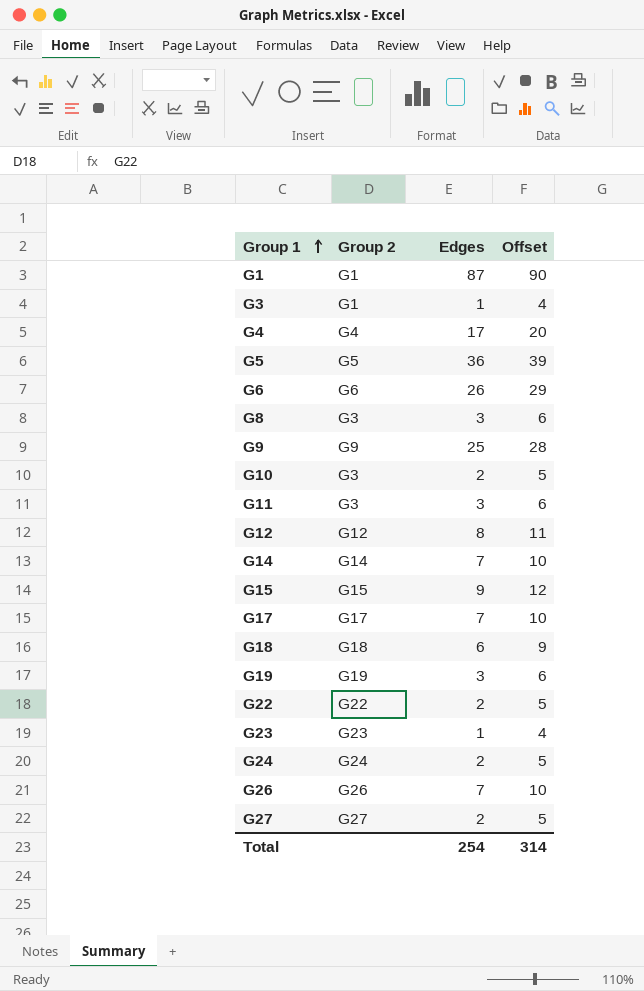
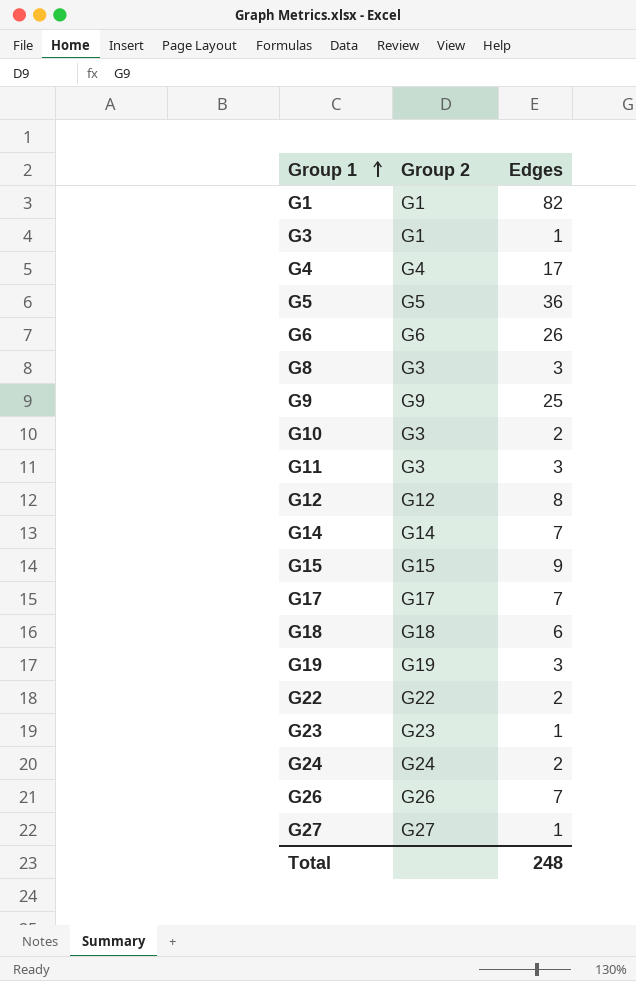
column Offset | formula: [Edges] + 3 -> none
G1 | Edges: 87 -> 82
G27 | Edges: 2 -> 1
Total | Edges: 254 -> 248

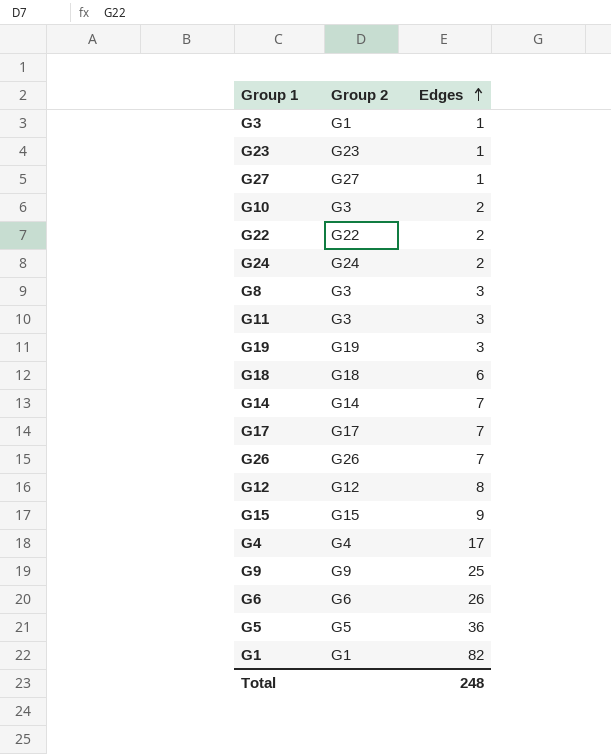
row order: Group 1 ascending -> Edges ascending

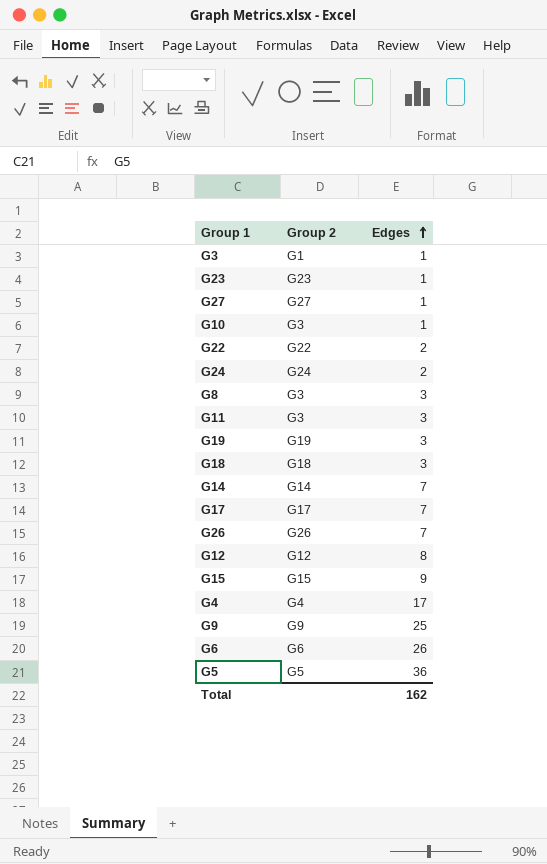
row G1: G1 | 82 -> none
G10 | Edges: 2 -> 1
G18 | Edges: 6 -> 3
Total | Edges: 248 -> 162

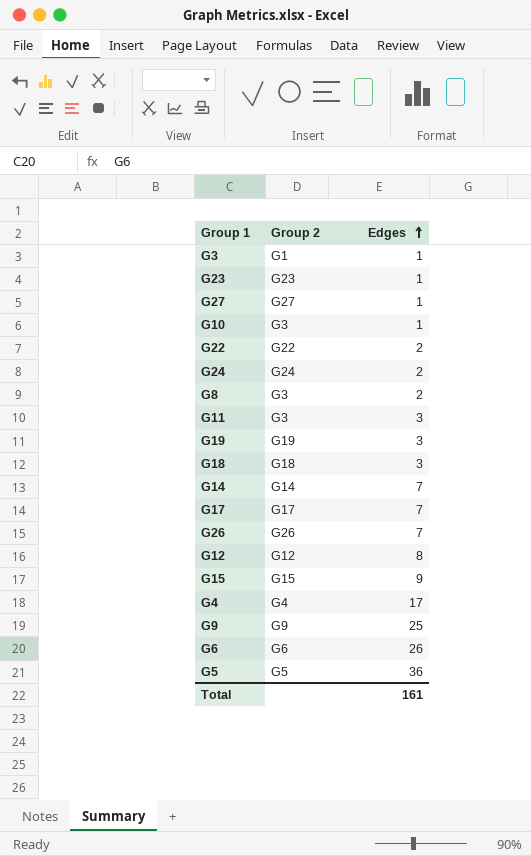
G8 | Edges: 3 -> 2
Total | Edges: 162 -> 161

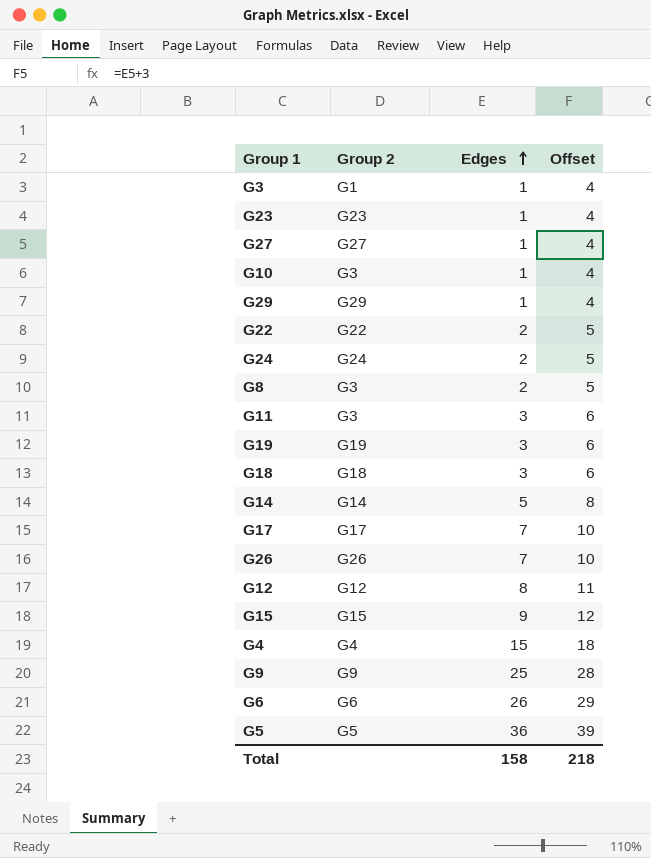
column Offset | formula: none -> [Edges] + 3
row G29: none -> G29 | 1 | 4
G14 | Edges: 7 -> 5
G4 | Edges: 17 -> 15
Total | Edges: 161 -> 158

